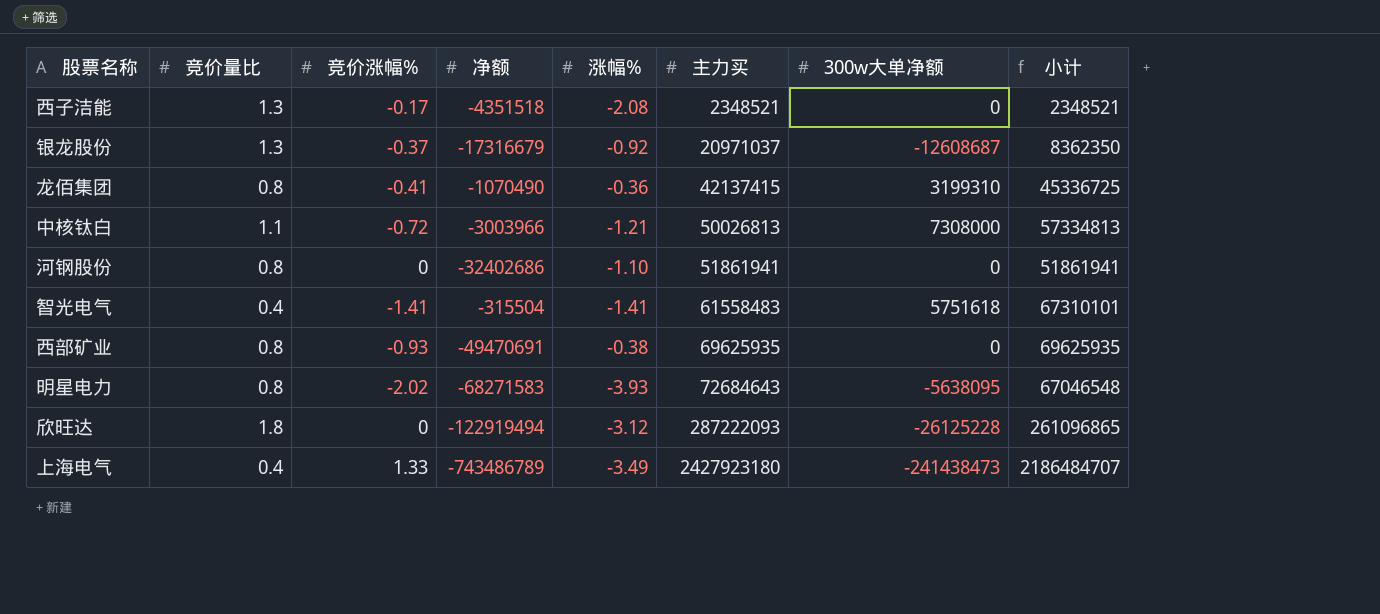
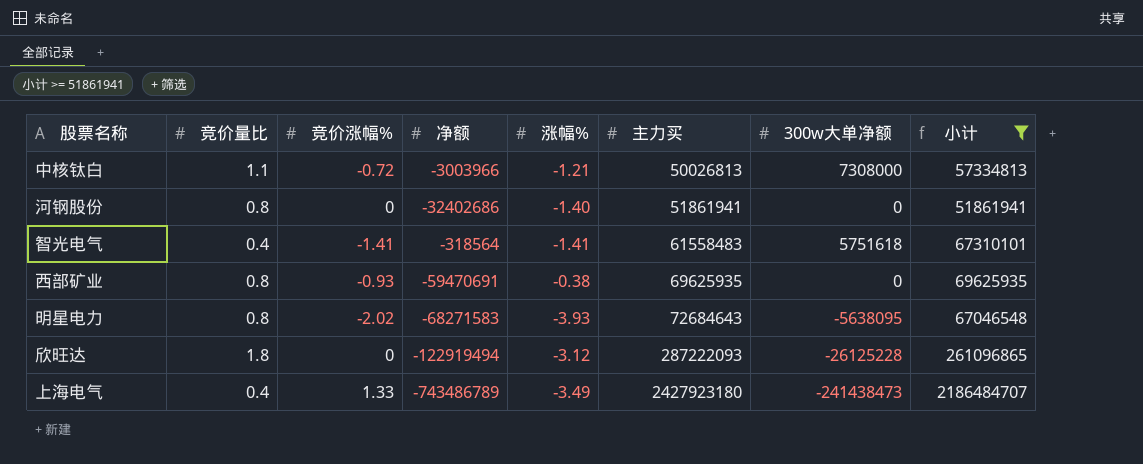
filter: none -> 小计 >= 51861941
河钢股份 | 涨幅%: -1.10 -> -1.40
智光电气 | 净额: -315504 -> -318564
西部矿业 | 净额: -49470691 -> -59470691

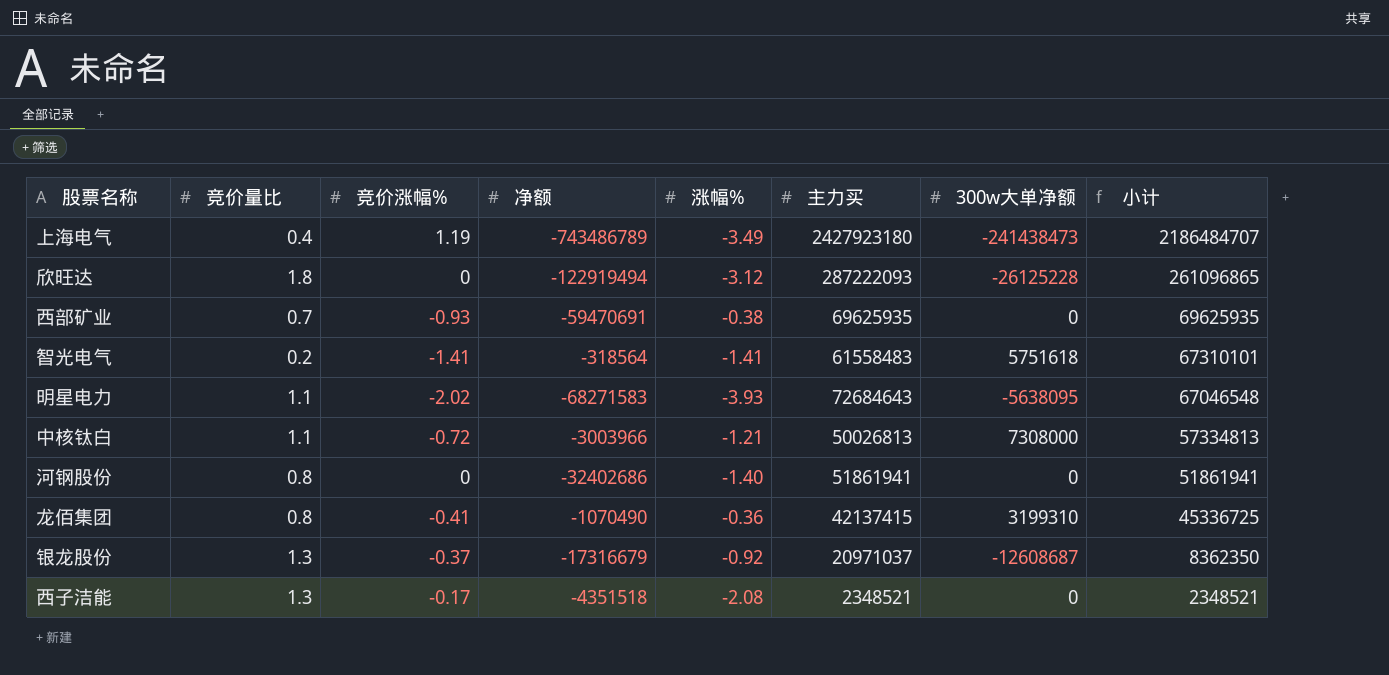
filter: 小计 >= 51861941 -> none
row order: 主力买 ascending -> 小计 descending
上海电气 | 竞价涨幅%: 1.33 -> 1.19
西部矿业 | 竞价量比: 0.8 -> 0.7
智光电气 | 竞价量比: 0.4 -> 0.2
明星电力 | 竞价量比: 0.8 -> 1.1

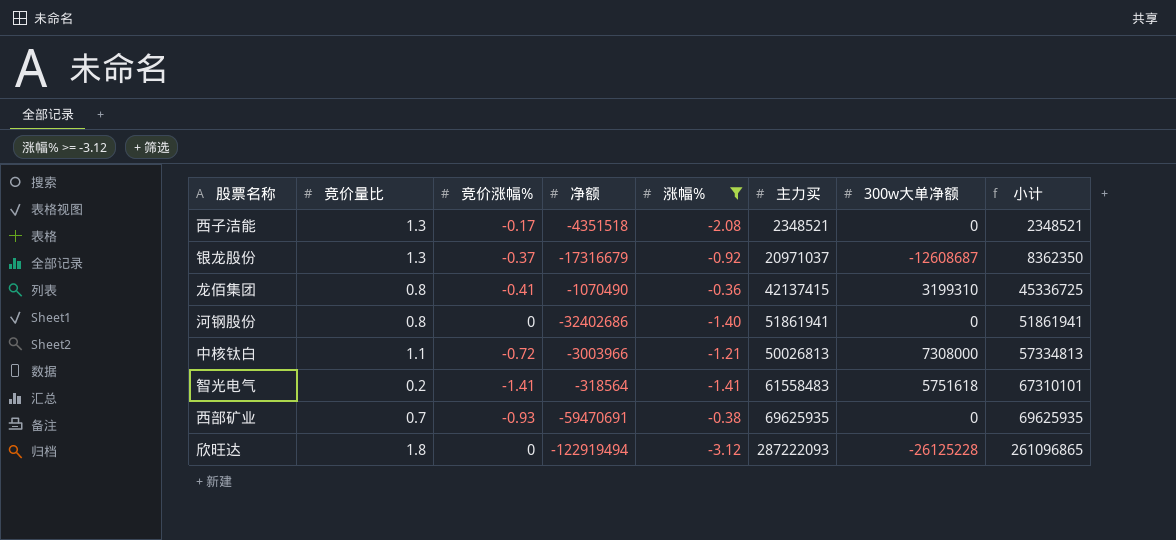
filter: none -> 涨幅% >= -3.12
row order: 小计 descending -> 小计 ascending

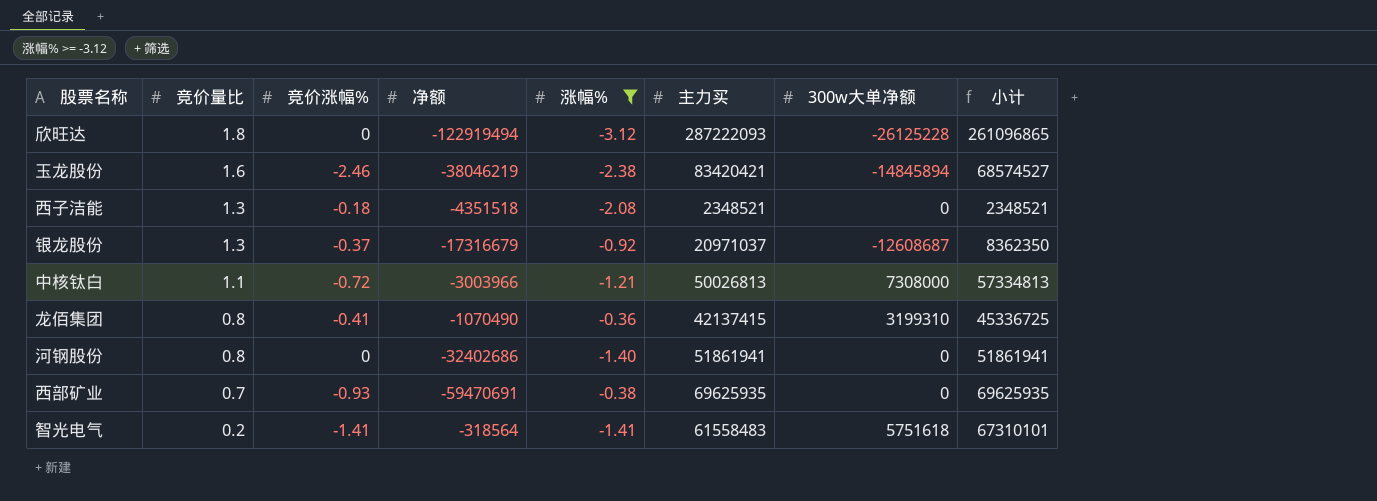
row order: 小计 ascending -> 竞价量比 descending
row 玉龙股份: none -> 1.6 | -2.46 | -38046219 | -2.38 | 83420421 | -14845894 | 68574527
西子洁能 | 竞价涨幅%: -0.17 -> -0.18

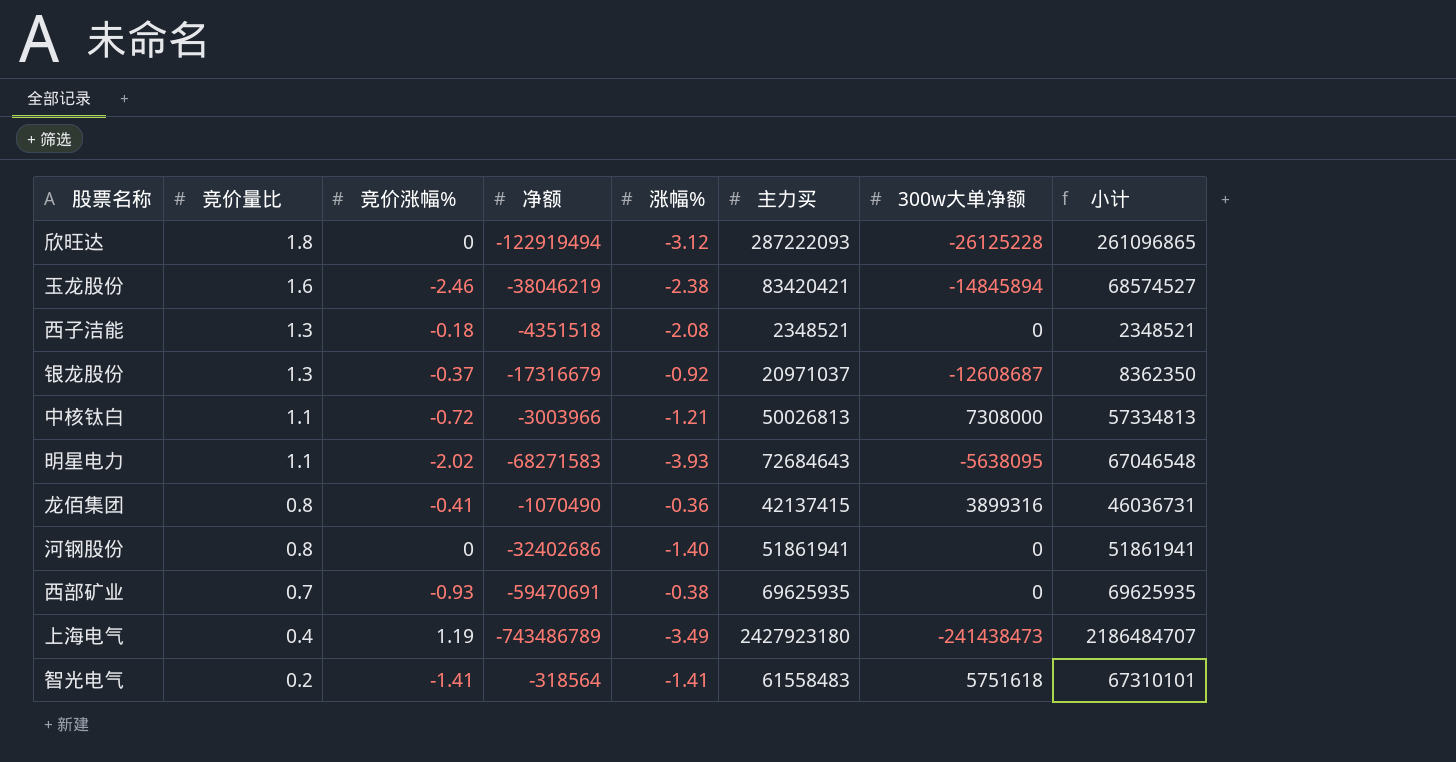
filter: 涨幅% >= -3.12 -> none
龙佰集团 | 300w大单净额: 3199310 -> 3899316
龙佰集团 | 小计: 45336725 -> 46036731

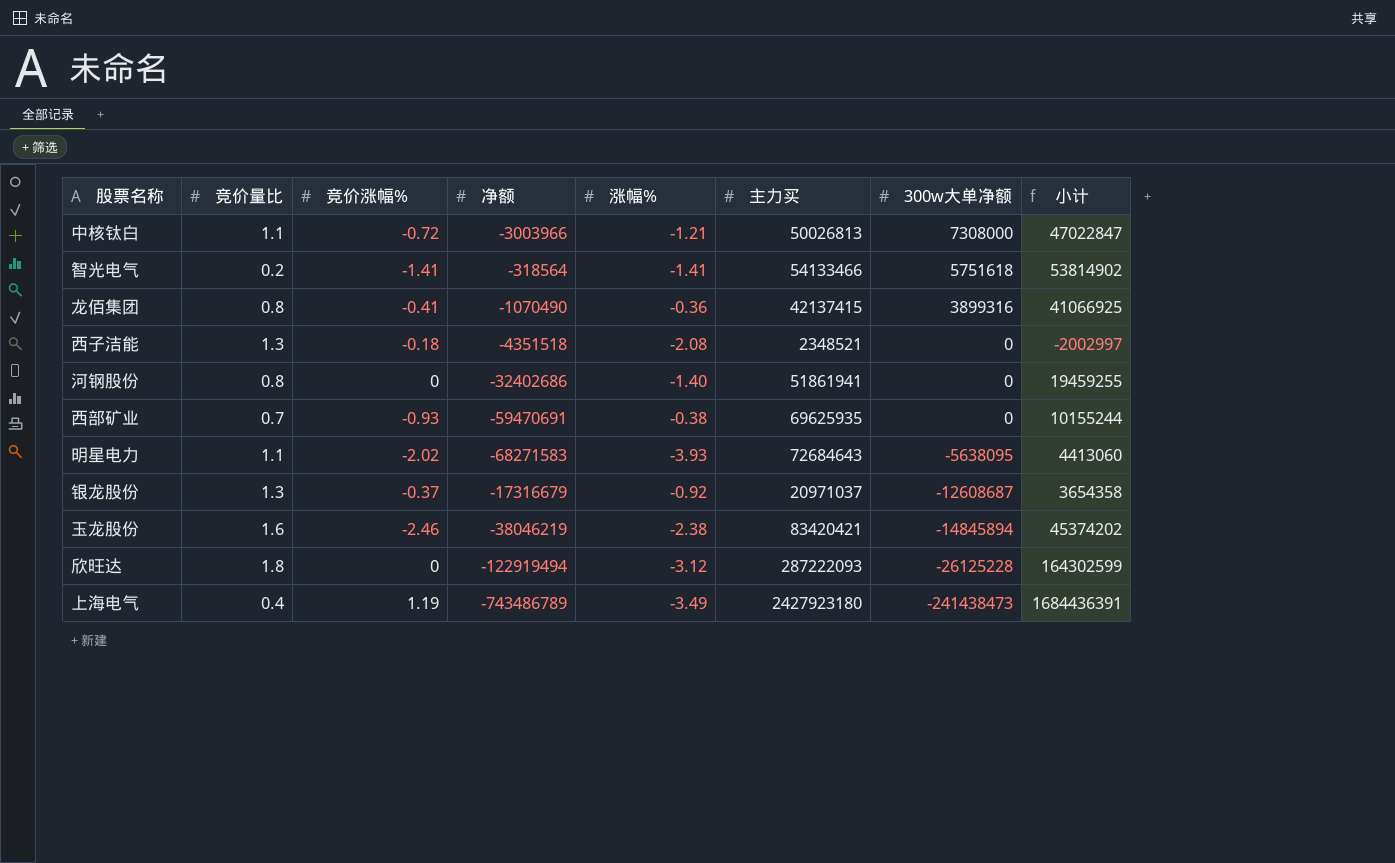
row order: 竞价量比 descending -> 300w大单净额 descending
column 小计 | formula: [主力买] + [300w大单净额] -> [净额] + [主力买]
智光电气 | 主力买: 61558483 -> 54133466

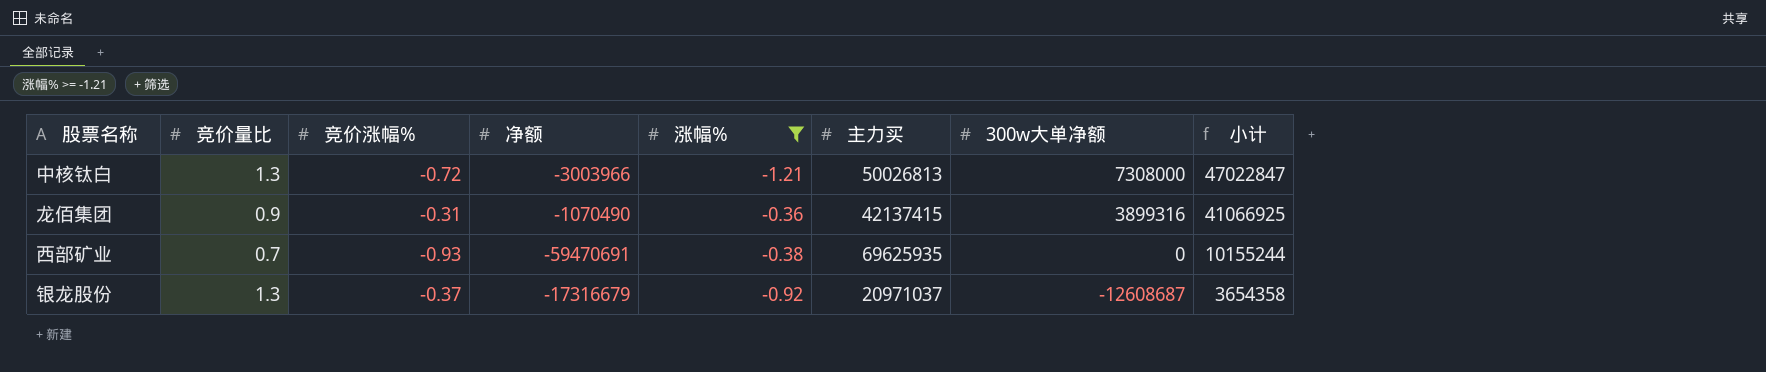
filter: none -> 涨幅% >= -1.21
中核钛白 | 竞价量比: 1.1 -> 1.3
龙佰集团 | 竞价量比: 0.8 -> 0.9
龙佰集团 | 竞价涨幅%: -0.41 -> -0.31

